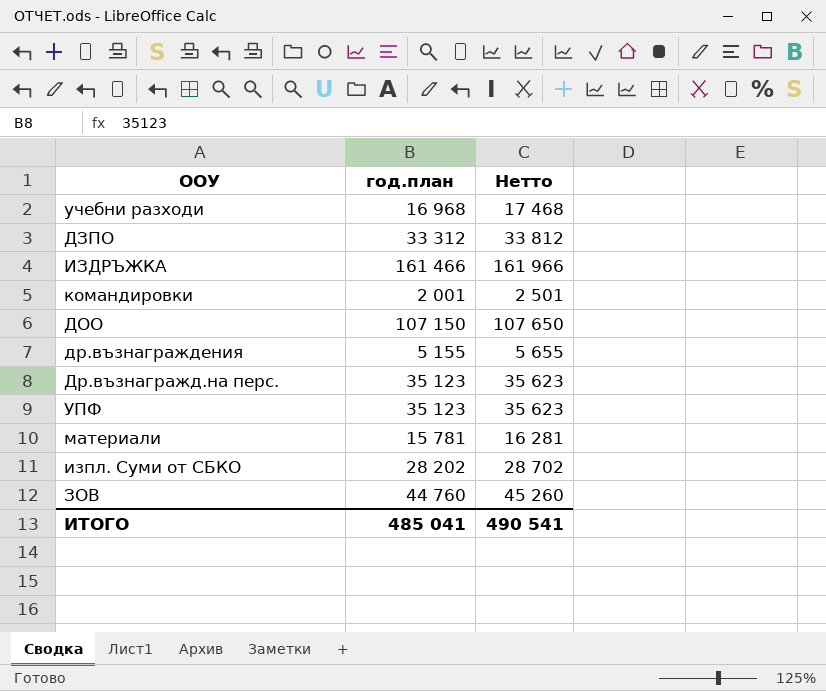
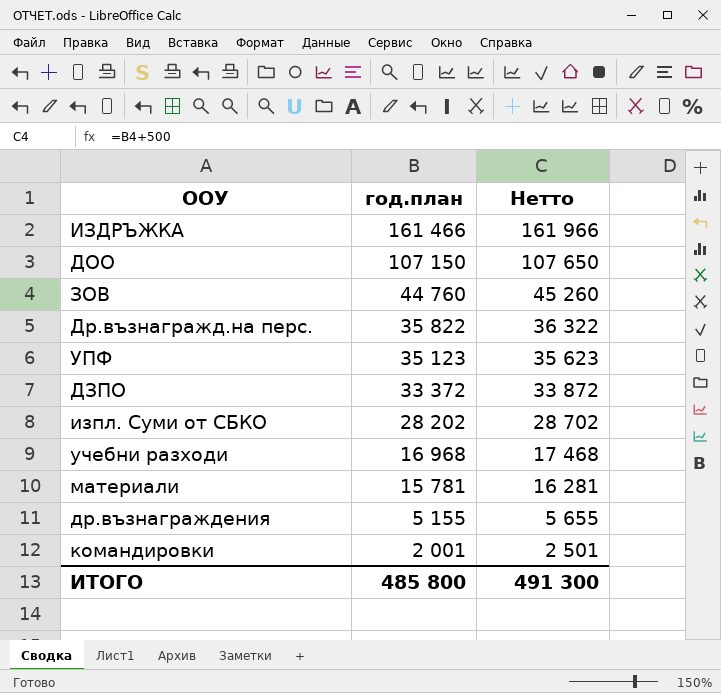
row order: none -> год.план descending
Др.възнагражд.на перс. | год.план: 35 123 -> 35 822
Др.възнагражд.на перс. | Нетто: 35 623 -> 36 322
ДЗПО | год.план: 33 312 -> 33 372
ДЗПО | Нетто: 33 812 -> 33 872
ИТОГО | год.план: 485 041 -> 485 800
ИТОГО | Нетто: 490 541 -> 491 300

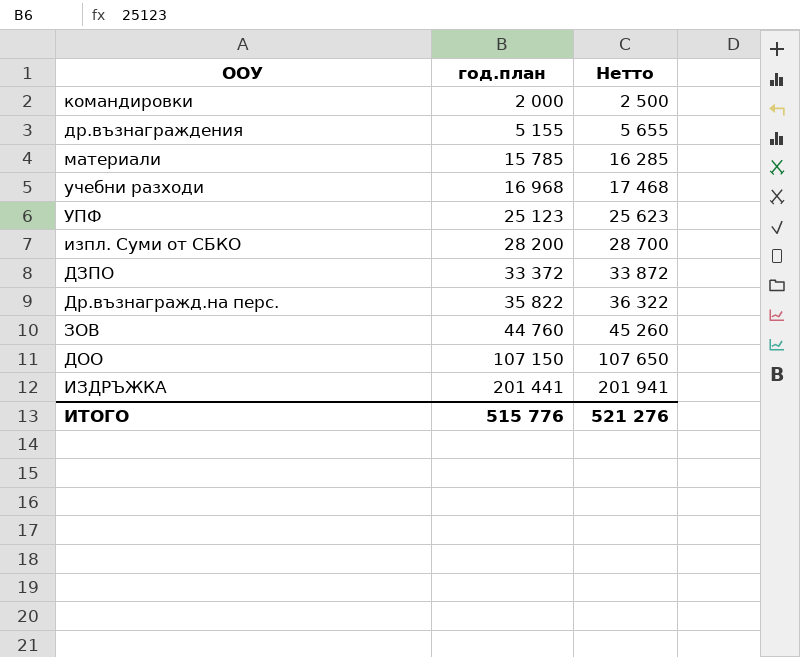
row order: год.план descending -> год.план ascending
командировки | год.план: 2 001 -> 2 000
командировки | Нетто: 2 501 -> 2 500
материали | год.план: 15 781 -> 15 785
материали | Нетто: 16 281 -> 16 285
УПФ | год.план: 35 123 -> 25 123
УПФ | Нетто: 35 623 -> 25 623
изпл. Суми от СБКО | год.план: 28 202 -> 28 200
изпл. Суми от СБКО | Нетто: 28 702 -> 28 700
ИЗДРЪЖКА | год.план: 161 466 -> 201 441
ИЗДРЪЖКА | Нетто: 161 966 -> 201 941
ИТОГО | год.план: 485 800 -> 515 776
ИТОГО | Нетто: 491 300 -> 521 276

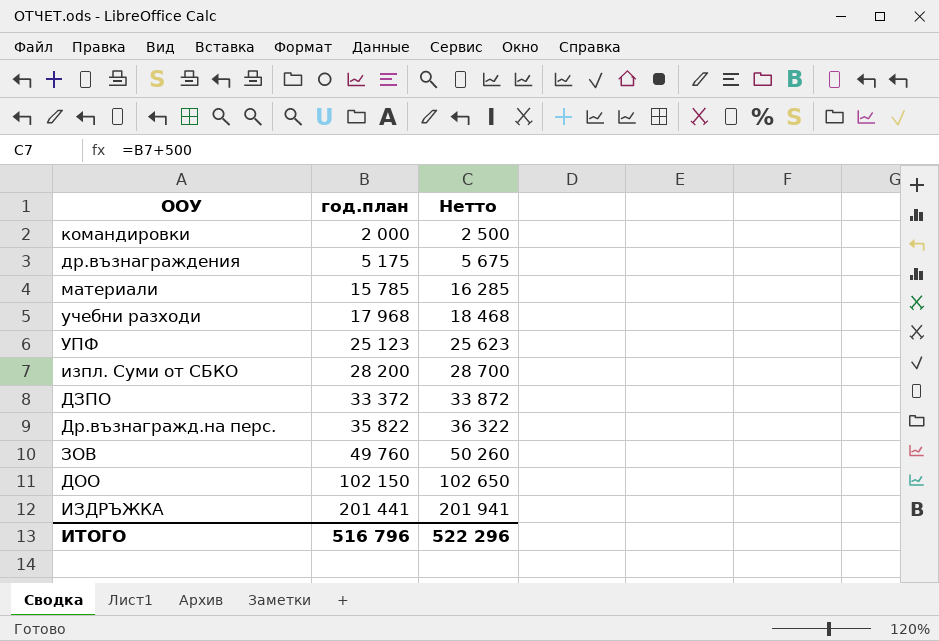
др.възнаграждения | год.план: 5 155 -> 5 175
др.възнаграждения | Нетто: 5 655 -> 5 675
учебни разходи | год.план: 16 968 -> 17 968
учебни разходи | Нетто: 17 468 -> 18 468
ЗОВ | год.план: 44 760 -> 49 760
ЗОВ | Нетто: 45 260 -> 50 260
ДОО | год.план: 107 150 -> 102 150
ДОО | Нетто: 107 650 -> 102 650
ИТОГО | год.план: 515 776 -> 516 796
ИТОГО | Нетто: 521 276 -> 522 296

